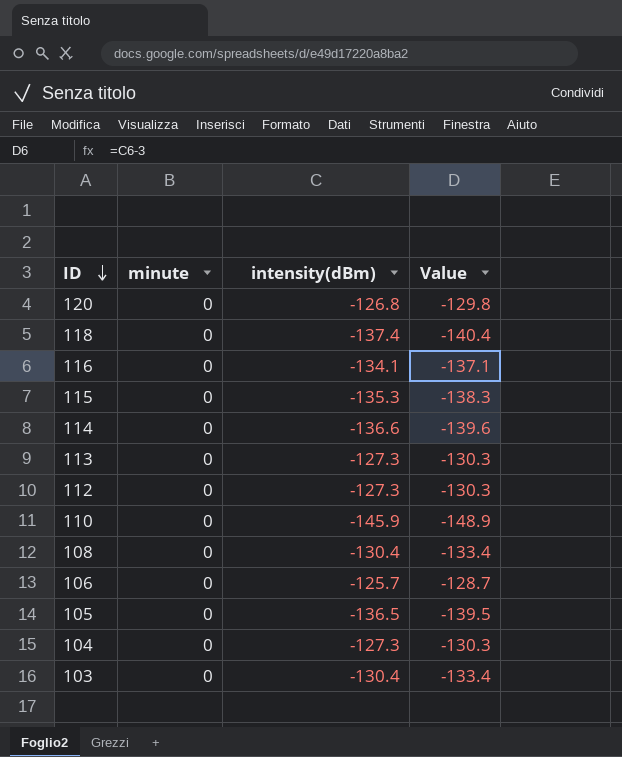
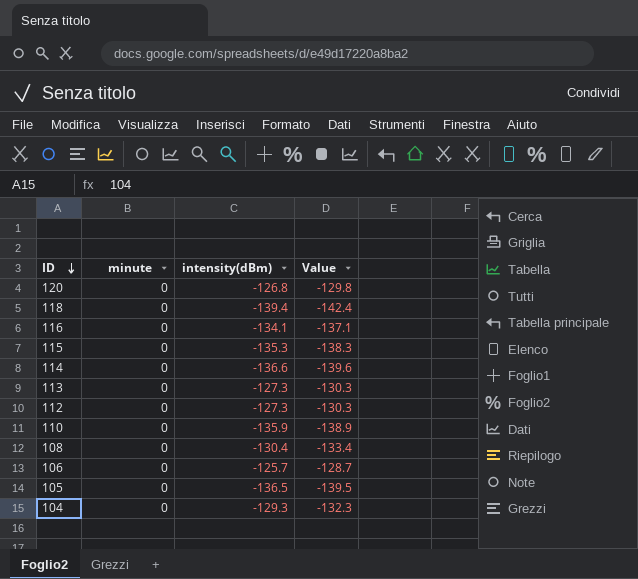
row 103: 0 | -130.4 | -133.4 -> none
118 | intensity(dBm): -137.4 -> -139.4
118 | Value: -140.4 -> -142.4
110 | intensity(dBm): -145.9 -> -135.9
110 | Value: -148.9 -> -138.9
104 | intensity(dBm): -127.3 -> -129.3
104 | Value: -130.3 -> -132.3

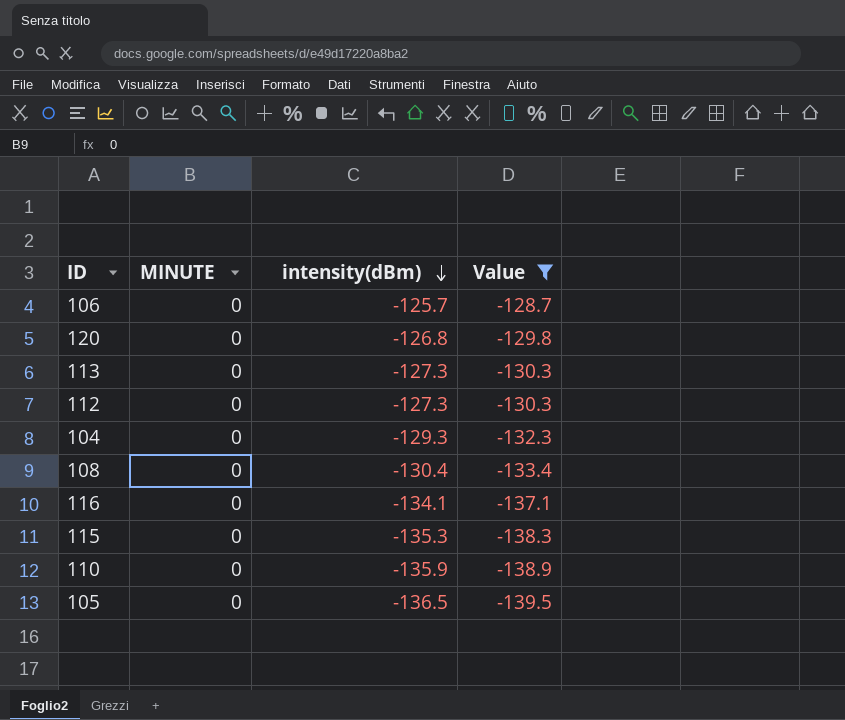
filter: none -> Value >= -139.5
row order: ID descending -> intensity(dBm) descending
column name: minute -> MINUTE

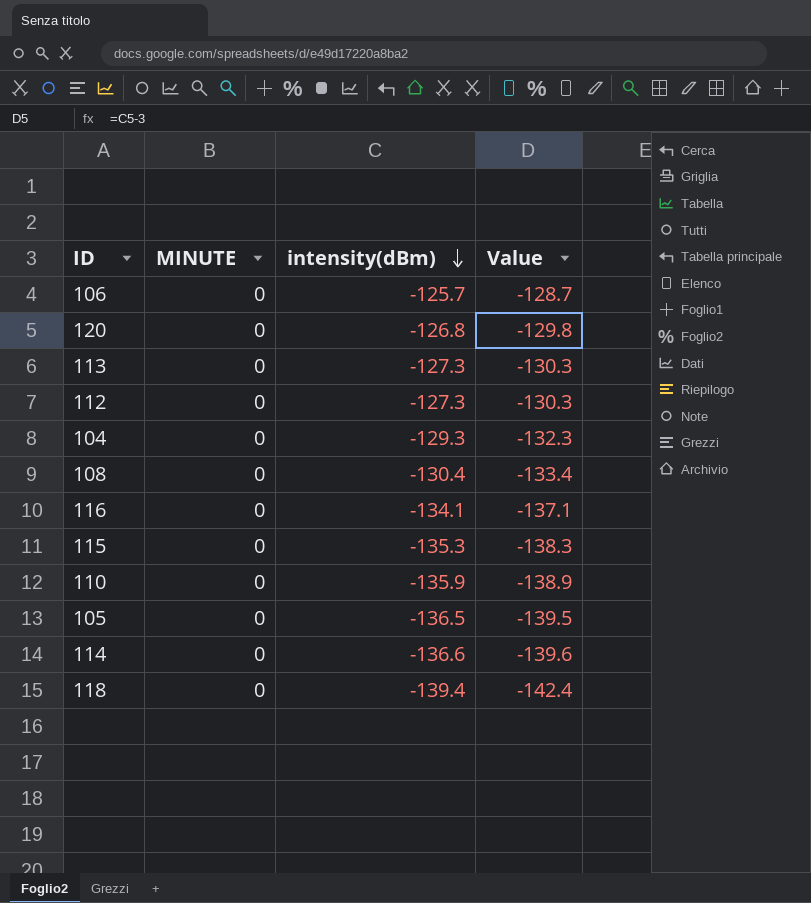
filter: Value >= -139.5 -> none

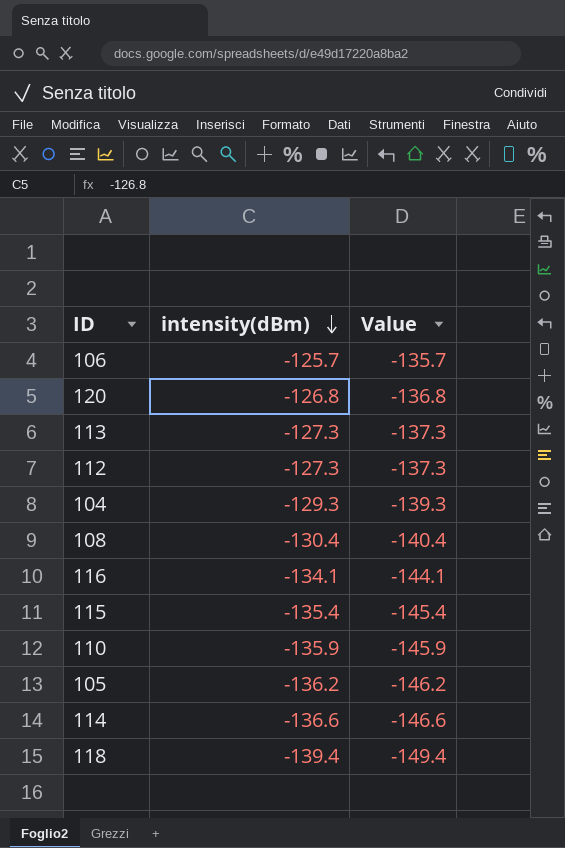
column MINUTE | position: 2 -> none
column Value | formula: [intensity(dBm)] - 3 -> [intensity(dBm)] - 10
115 | intensity(dBm): -135.3 -> -135.4
105 | intensity(dBm): -136.5 -> -136.2

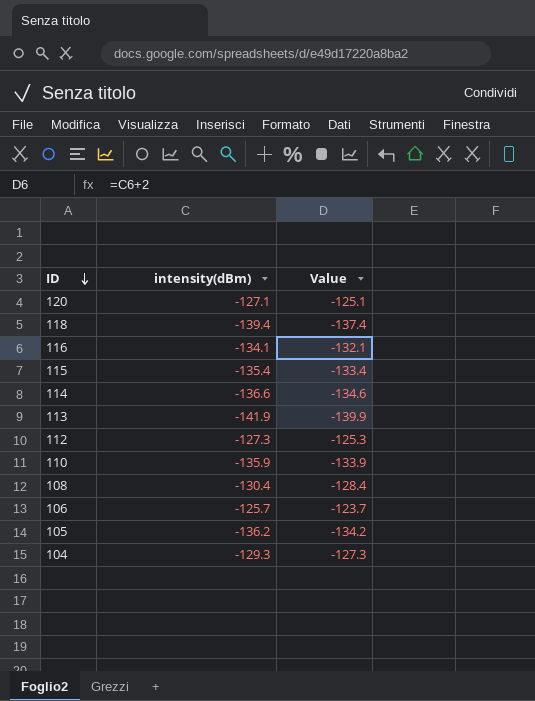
row order: intensity(dBm) descending -> ID descending
column Value | formula: [intensity(dBm)] - 10 -> [intensity(dBm)] + 2
120 | intensity(dBm): -126.8 -> -127.1
113 | intensity(dBm): -127.3 -> -141.9

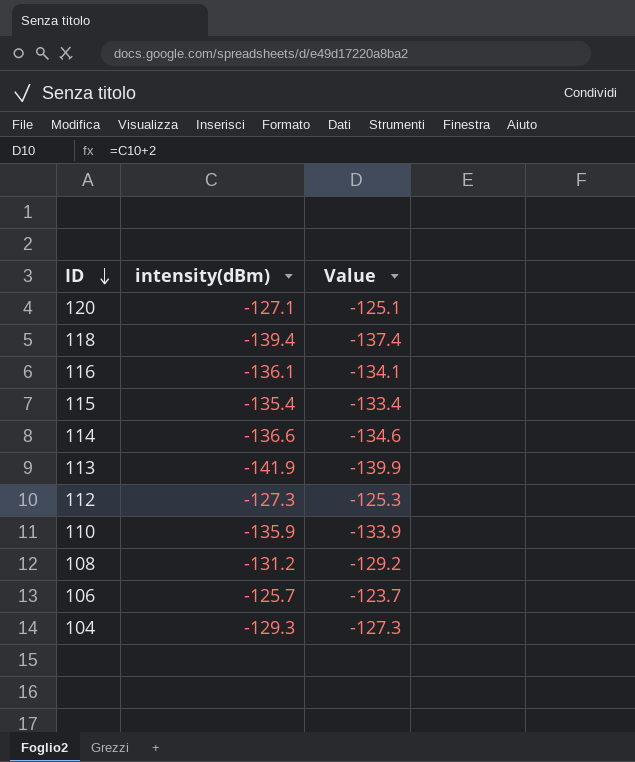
row 105: -136.2 | -134.2 -> none
116 | intensity(dBm): -134.1 -> -136.1
116 | Value: -132.1 -> -134.1
108 | intensity(dBm): -130.4 -> -131.2
108 | Value: -128.4 -> -129.2

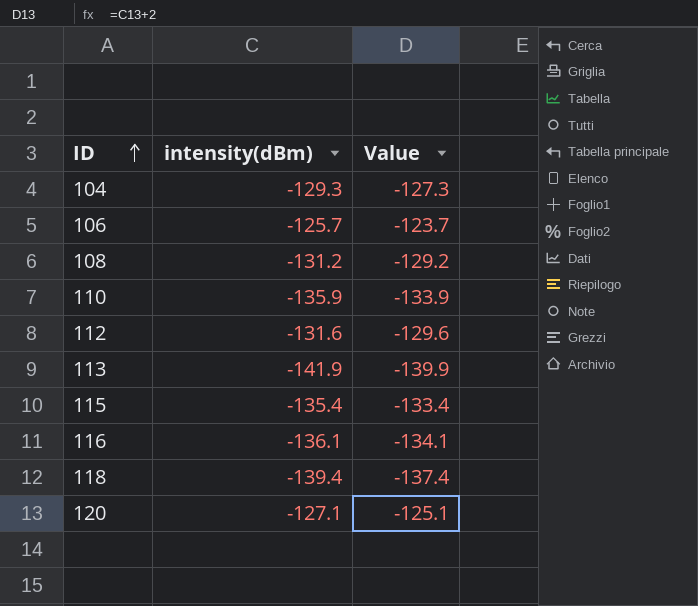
row order: ID descending -> ID ascending
row 114: -136.6 | -134.6 -> none
112 | intensity(dBm): -127.3 -> -131.6
112 | Value: -125.3 -> -129.6

